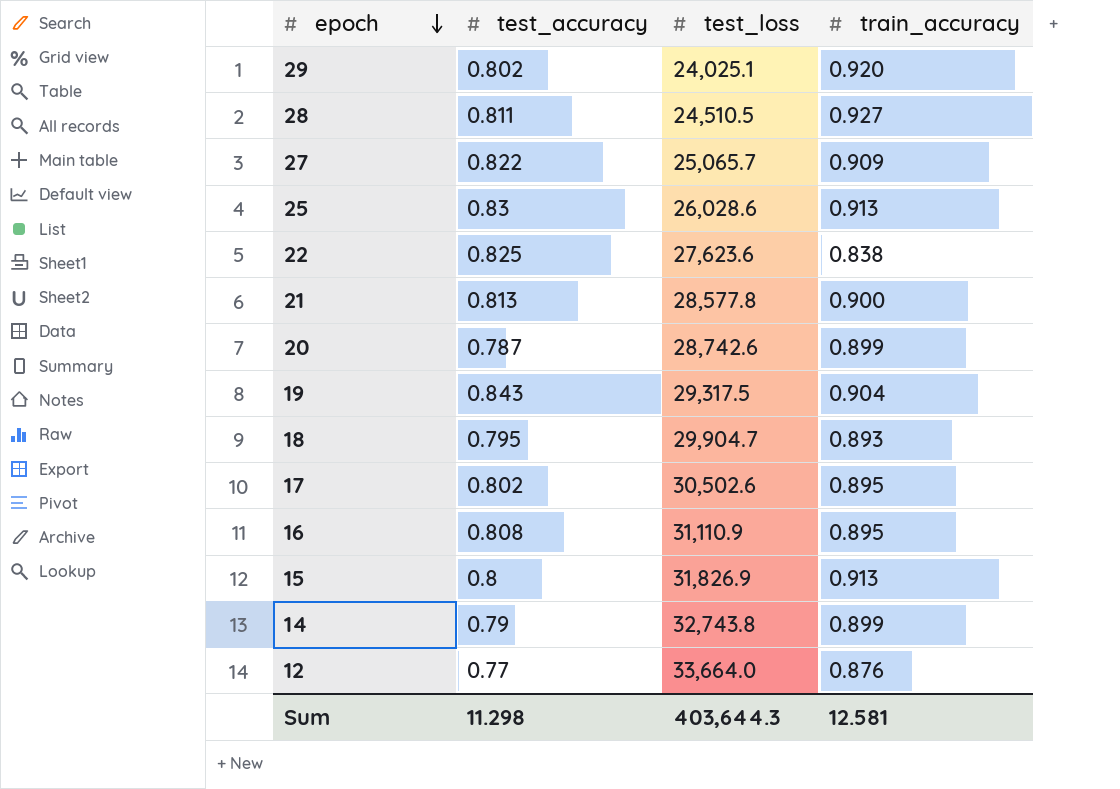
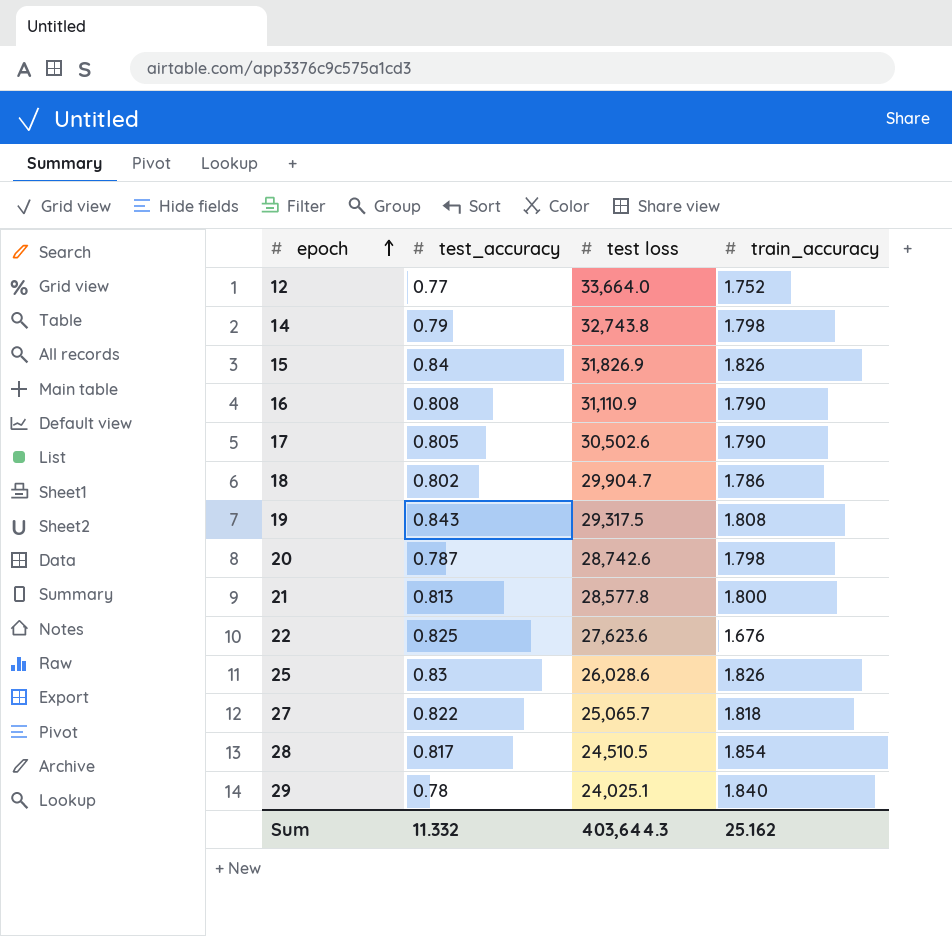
row order: epoch descending -> epoch ascending
column name: test_loss -> test loss
12 | train_accuracy: 0.876 -> 1.752
14 | train_accuracy: 0.899 -> 1.798
15 | test_accuracy: 0.8 -> 0.84
15 | train_accuracy: 0.913 -> 1.826
16 | train_accuracy: 0.895 -> 1.790
17 | test_accuracy: 0.802 -> 0.805
17 | train_accuracy: 0.895 -> 1.790
18 | test_accuracy: 0.795 -> 0.802
18 | train_accuracy: 0.893 -> 1.786
19 | train_accuracy: 0.904 -> 1.808
20 | train_accuracy: 0.899 -> 1.798
21 | train_accuracy: 0.900 -> 1.800
22 | train_accuracy: 0.838 -> 1.676
25 | train_accuracy: 0.913 -> 1.826
27 | train_accuracy: 0.909 -> 1.818
28 | test_accuracy: 0.811 -> 0.817
28 | train_accuracy: 0.927 -> 1.854
29 | test_accuracy: 0.802 -> 0.78
29 | train_accuracy: 0.920 -> 1.840
Sum | test_accuracy: 11.298 -> 11.332
Sum | train_accuracy: 12.581 -> 25.162

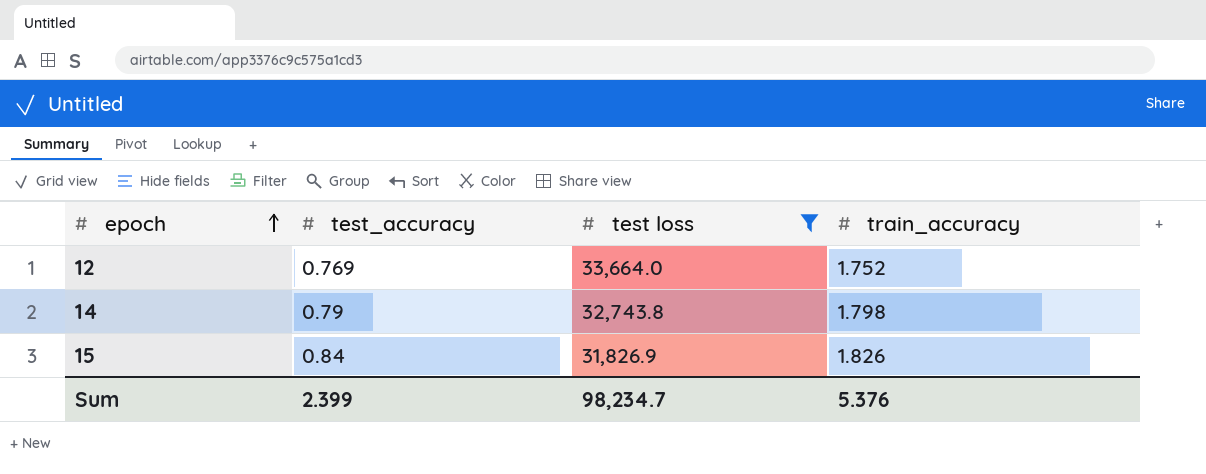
filter: none -> test loss >= 31,826.9
12 | test_accuracy: 0.77 -> 0.769
Sum | test_accuracy: 11.332 -> 2.399
Sum | test loss: 403,644.3 -> 98,234.7
Sum | train_accuracy: 25.162 -> 5.376

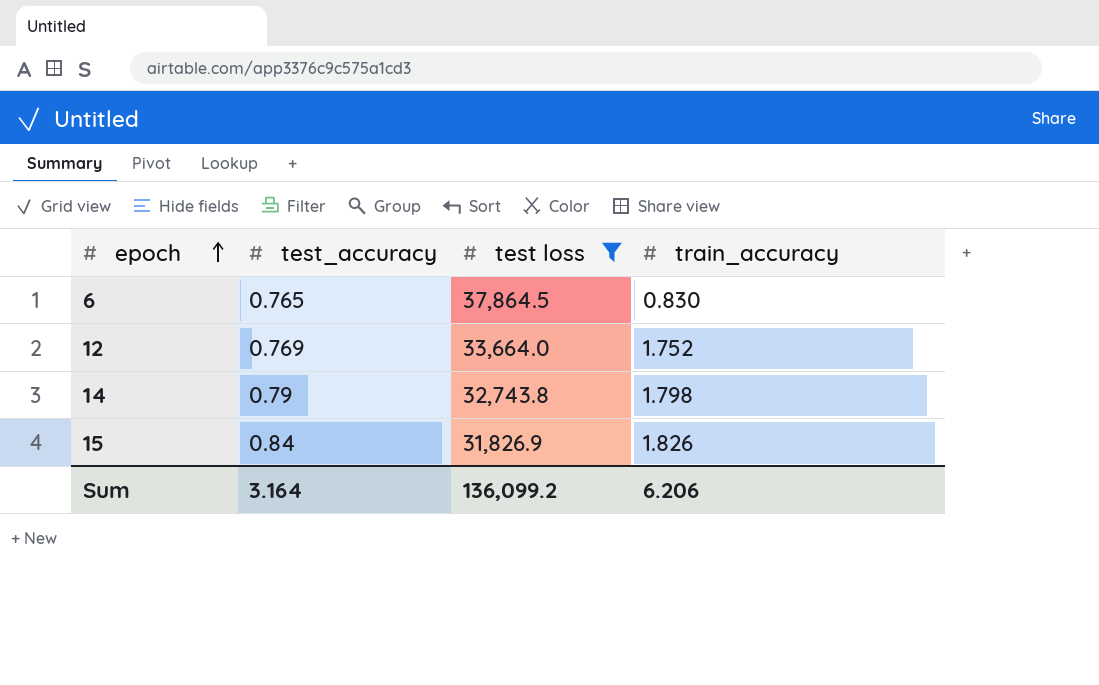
row 6: none -> 0.765 | 37,864.5 | 0.830
Sum | test_accuracy: 2.399 -> 3.164
Sum | test loss: 98,234.7 -> 136,099.2
Sum | train_accuracy: 5.376 -> 6.206

